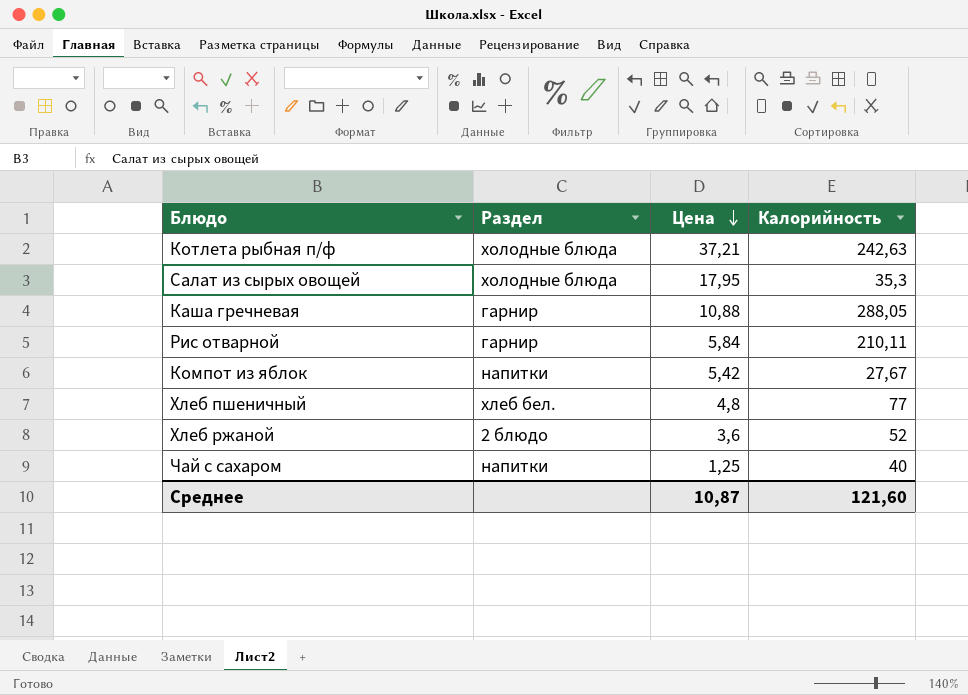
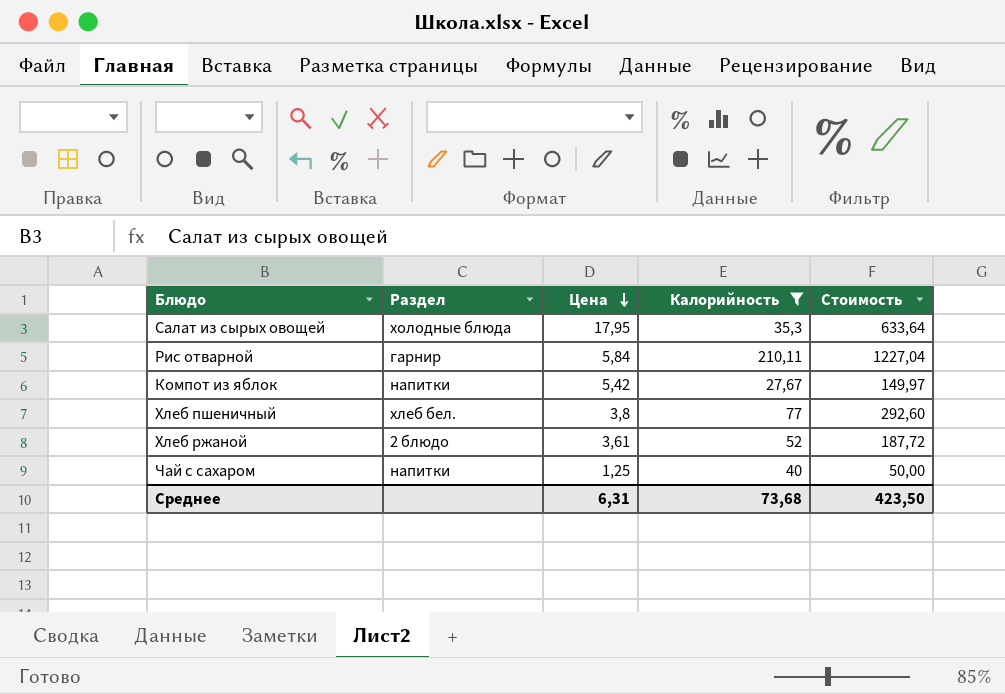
filter: none -> Калорийность <= 210,11
column Стоимость | formula: none -> [Цена] * [Калорийность]
Хлеб пшеничный | Цена: 4,8 -> 3,8
Хлеб ржаной | Цена: 3,6 -> 3,61
Среднее | Цена: 10,87 -> 6,31
Среднее | Калорийность: 121,60 -> 73,68

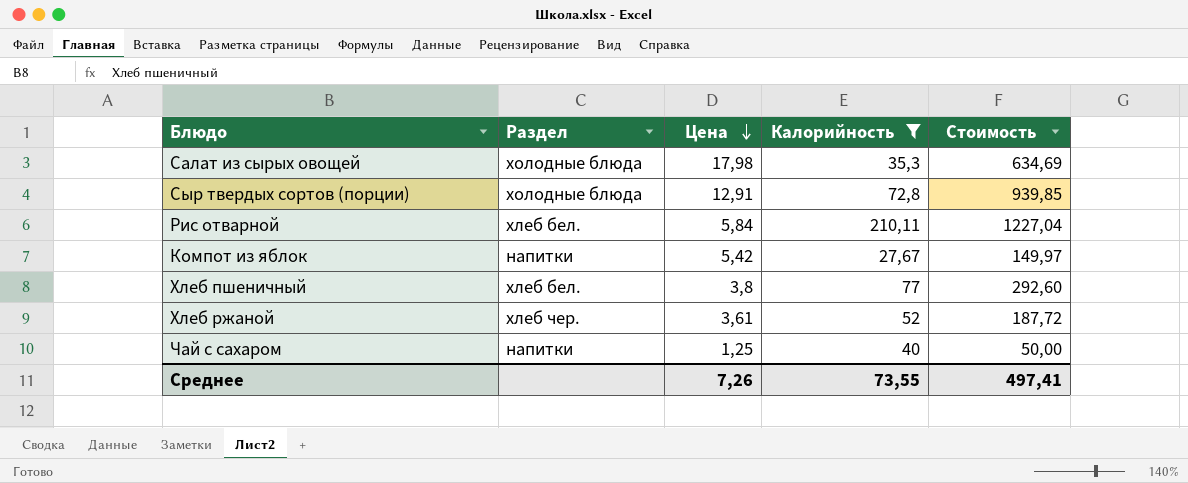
Салат из сырых овощей | Цена: 17,95 -> 17,98
Салат из сырых овощей | Стоимость: 633,64 -> 634,69
row Сыр твердых сортов (порции): none -> холодные блюда | 12,91 | 72,8 | 939,85
Рис отварной | Раздел: гарнир -> хлеб бел.
Хлеб ржаной | Раздел: 2 блюдо -> хлеб чер.
Среднее | Цена: 6,31 -> 7,26
Среднее | Калорийность: 73,68 -> 73,55
Среднее | Стоимость: 423,50 -> 497,41

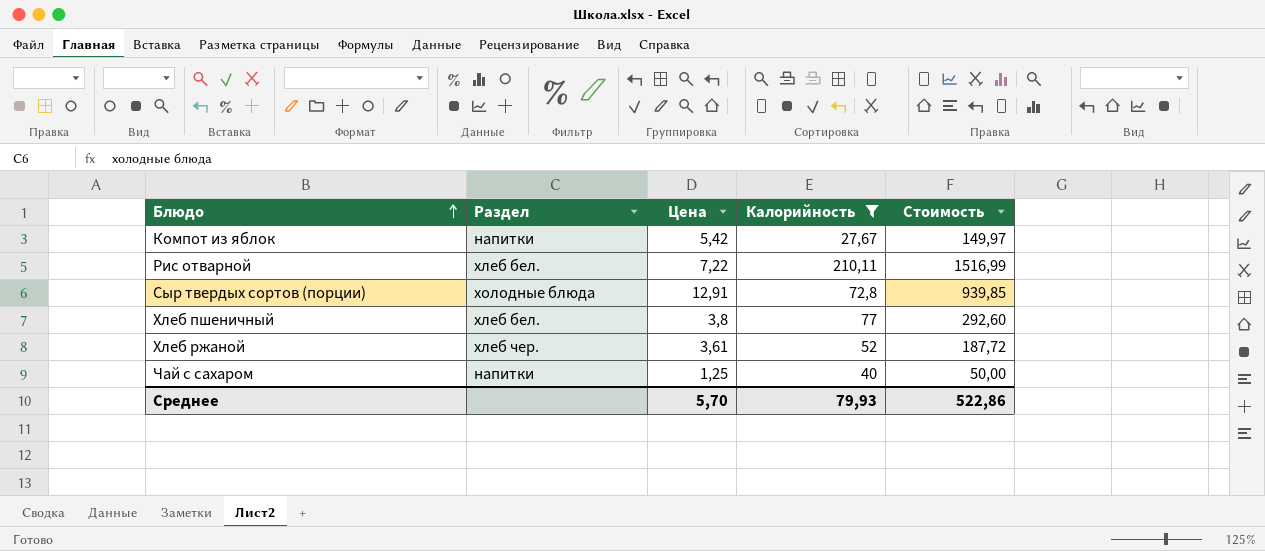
row order: Цена descending -> Блюдо ascending
row Салат из сырых овощей: холодные блюда | 17,98 | 35,3 | 634,69 -> none
Рис отварной | Цена: 5,84 -> 7,22
Рис отварной | Стоимость: 1227,04 -> 1516,99
Среднее | Цена: 7,26 -> 5,70
Среднее | Калорийность: 73,55 -> 79,93
Среднее | Стоимость: 497,41 -> 522,86

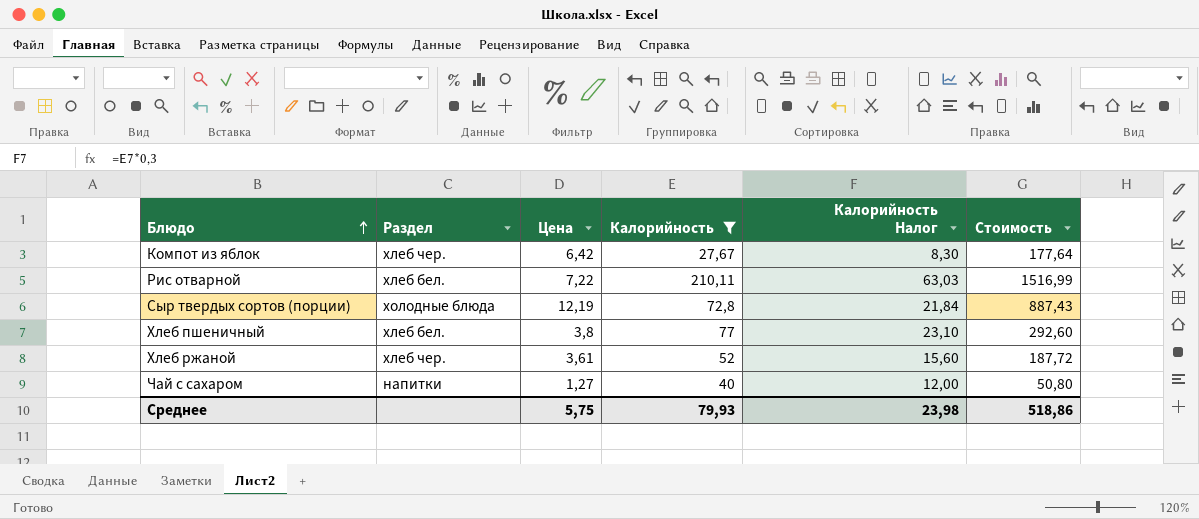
column Калорийность Налог | formula: none -> [Калорийность] * 0,3
Компот из яблок | Раздел: напитки -> хлеб чер.
Компот из яблок | Цена: 5,42 -> 6,42
Компот из яблок | Стоимость: 149,97 -> 177,64
Сыр твердых сортов (порции) | Цена: 12,91 -> 12,19
Сыр твердых сортов (порции) | Стоимость: 939,85 -> 887,43
Чай с сахаром | Цена: 1,25 -> 1,27
Чай с сахаром | Стоимость: 50,00 -> 50,80
Среднее | Цена: 5,70 -> 5,75
Среднее | Стоимость: 522,86 -> 518,86

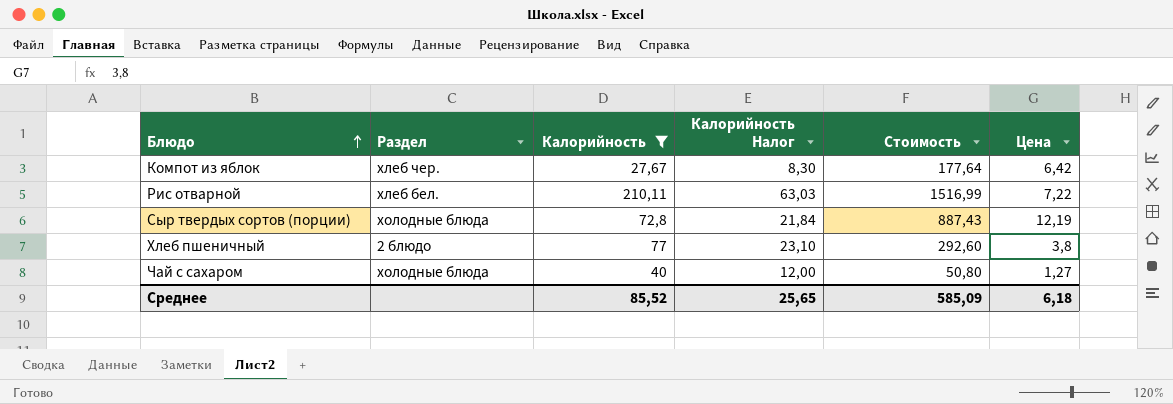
column Цена | position: 3 -> 6
row Хлеб ржаной: хлеб чер. | 3,61 | 52 | 15,60 | 187,72 -> none
Хлеб пшеничный | Раздел: хлеб бел. -> 2 блюдо
Чай с сахаром | Раздел: напитки -> холодные блюда
Среднее | Калорийность: 79,93 -> 85,52
Среднее | Калорийность Налог: 23,98 -> 25,65
Среднее | Стоимость: 518,86 -> 585,09
Среднее | Цена: 5,75 -> 6,18

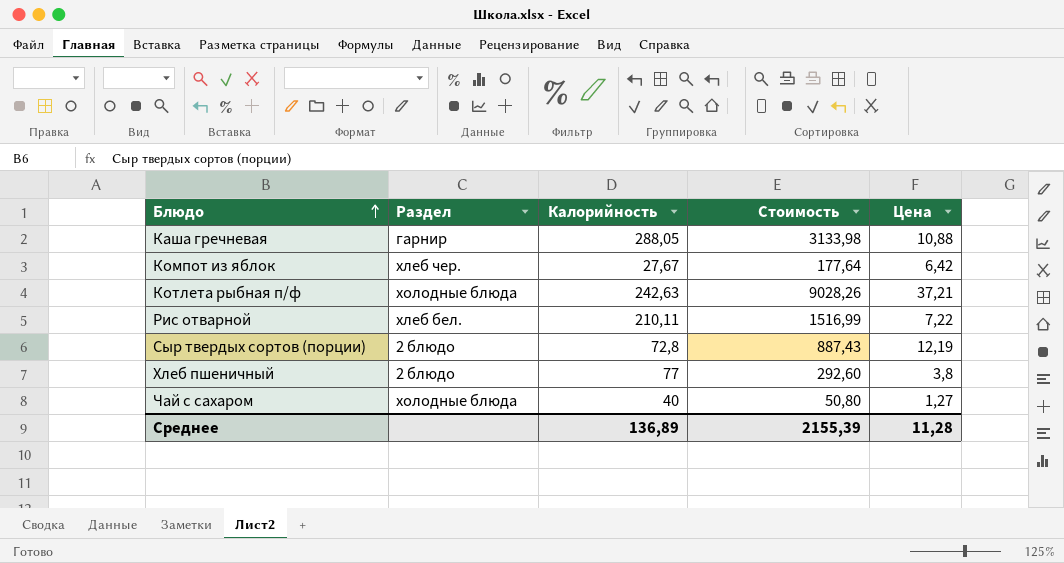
filter: Калорийность <= 210,11 -> none
column Калорийность Налог | formula: [Калорийность] * 0,3 -> none
Сыр твердых сортов (порции) | Раздел: холодные блюда -> 2 блюдо
Среднее | Калорийность: 85,52 -> 136,89
Среднее | Стоимость: 585,09 -> 2155,39
Среднее | Цена: 6,18 -> 11,28

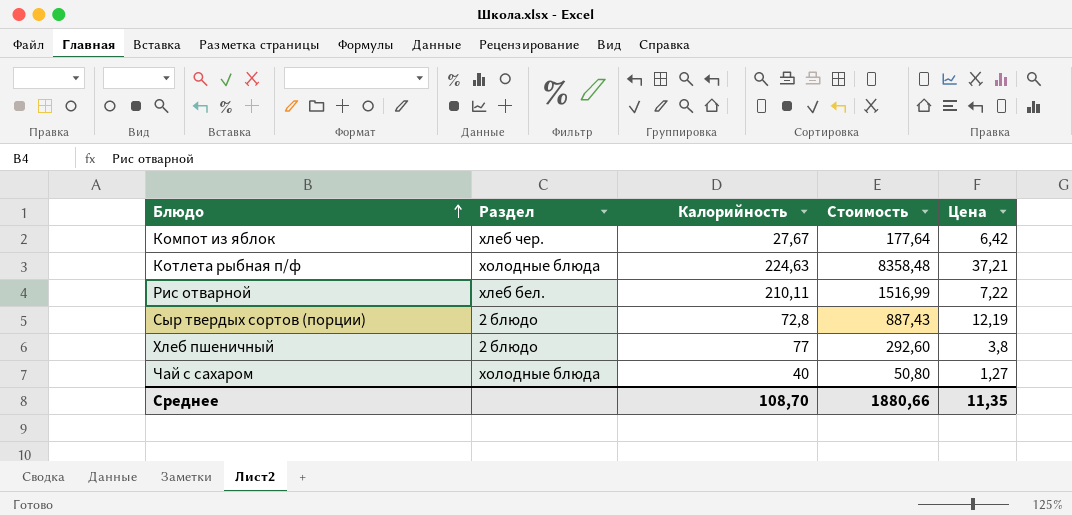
row Каша гречневая: гарнир | 288,05 | 3133,98 | 10,88 -> none
Котлета рыбная п/ф | Калорийность: 242,63 -> 224,63
Котлета рыбная п/ф | Стоимость: 9028,26 -> 8358,48
Среднее | Калорийность: 136,89 -> 108,70
Среднее | Стоимость: 2155,39 -> 1880,66
Среднее | Цена: 11,28 -> 11,35

